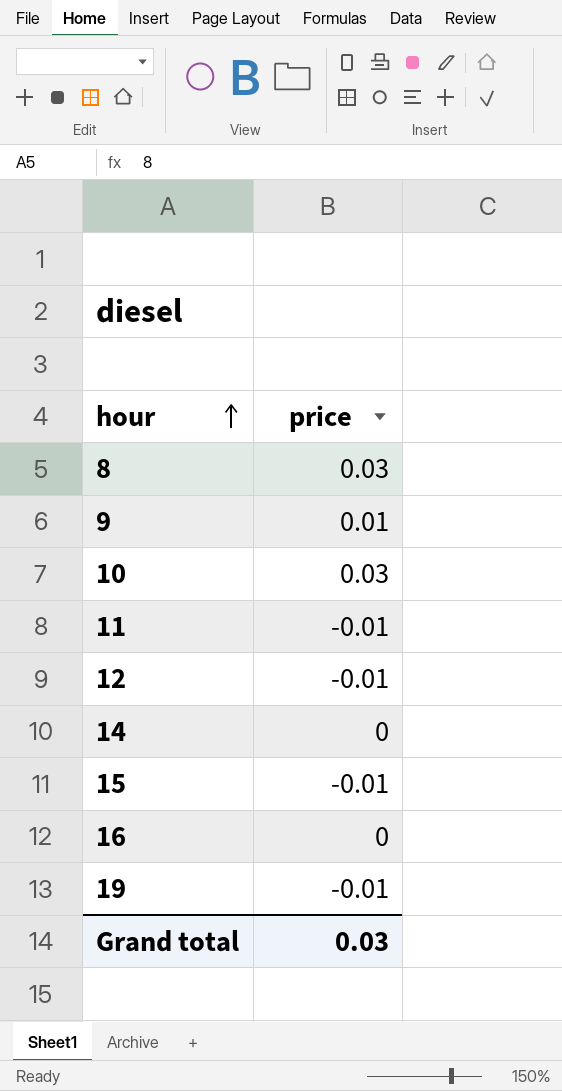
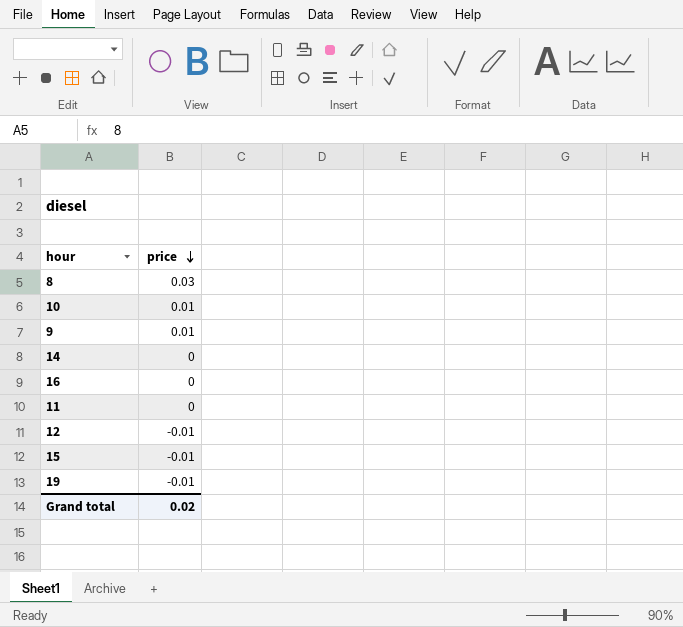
row order: hour ascending -> price descending
10 | price: 0.03 -> 0.01
11 | price: -0.01 -> 0
Grand total | price: 0.03 -> 0.02

